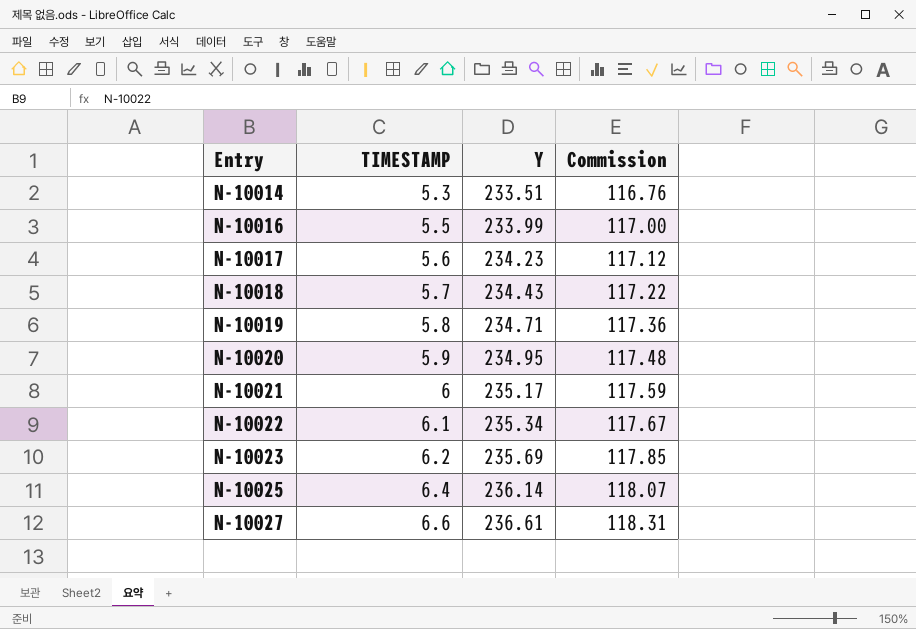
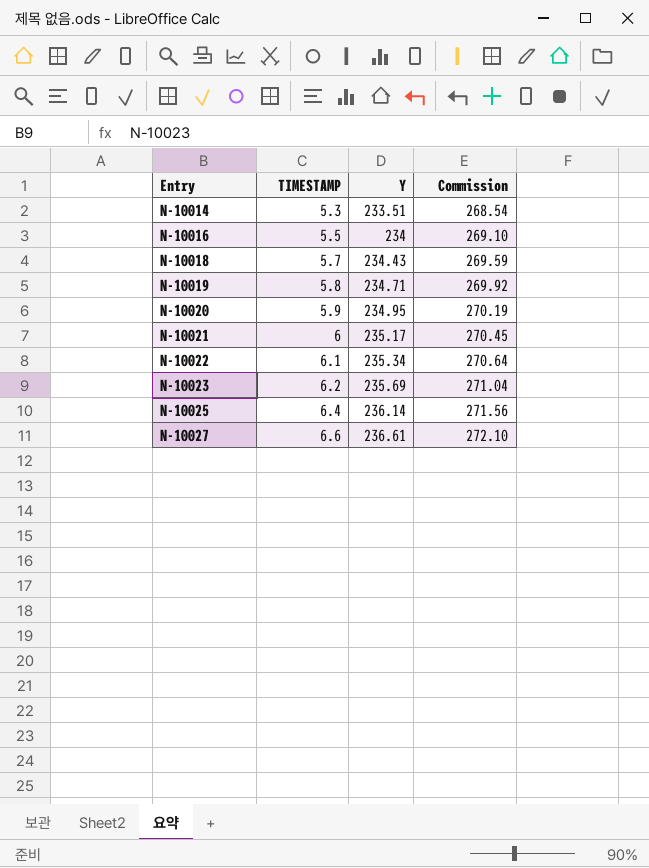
column Commission | formula: [Y] * 0.5 -> [Y] * 1.15
row N-10017: 5.6 | 234.23 | 117.12 -> none
N-10016 | Y: 233.99 -> 234

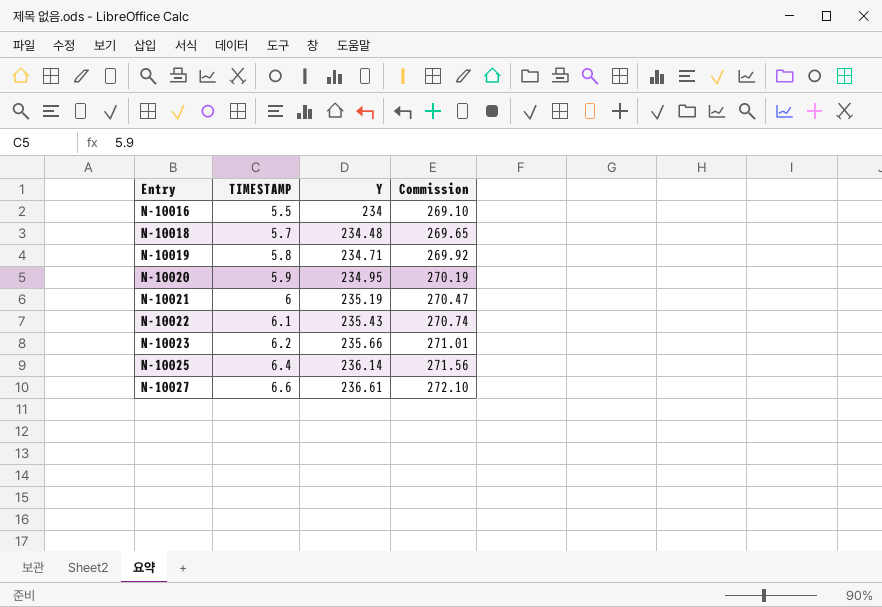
row N-10014: 5.3 | 233.51 | 268.54 -> none
N-10018 | Y: 234.43 -> 234.48
N-10018 | Commission: 269.59 -> 269.65
N-10021 | Y: 235.17 -> 235.19
N-10021 | Commission: 270.45 -> 270.47
N-10022 | Y: 235.34 -> 235.43
N-10022 | Commission: 270.64 -> 270.74
N-10023 | Y: 235.69 -> 235.66
N-10023 | Commission: 271.04 -> 271.01

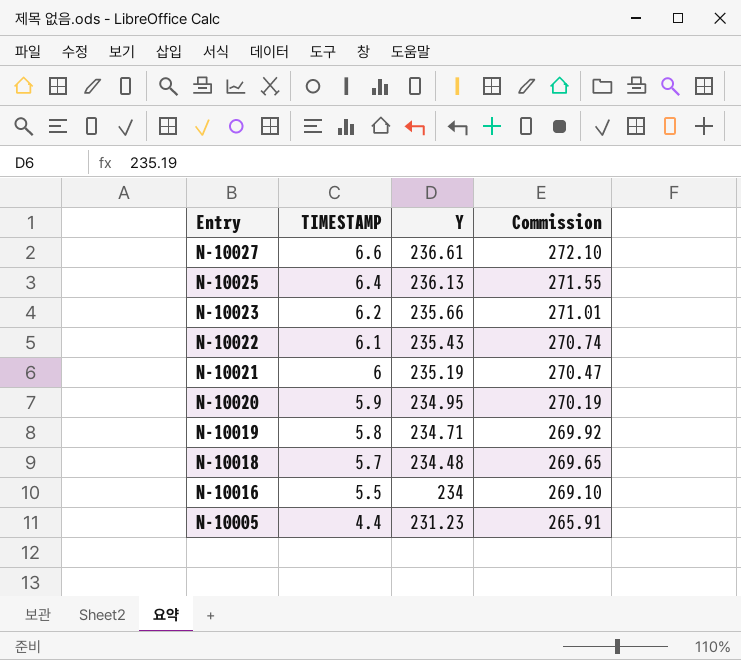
row order: Entry ascending -> Entry descending
N-10025 | Y: 236.14 -> 236.13
N-10025 | Commission: 271.56 -> 271.55
row N-10005: none -> 4.4 | 231.23 | 265.91

